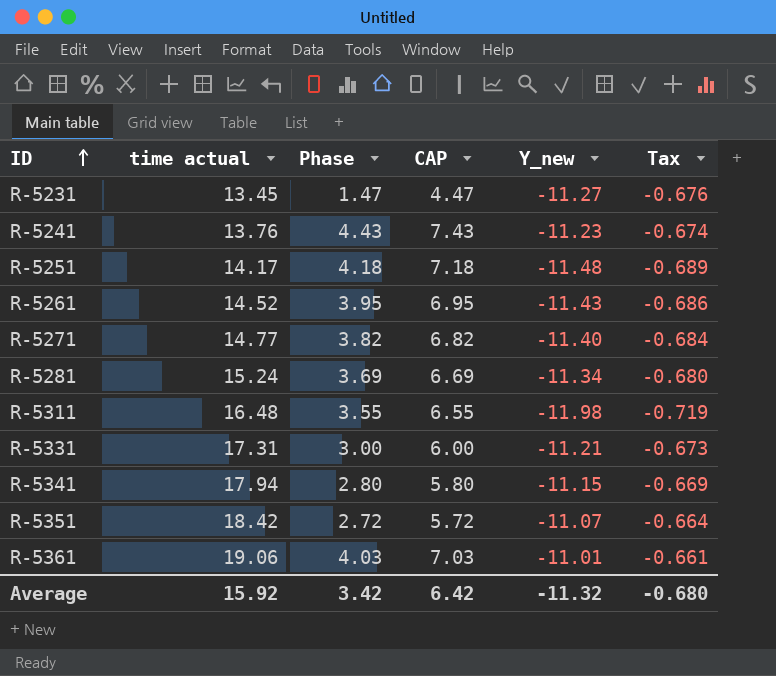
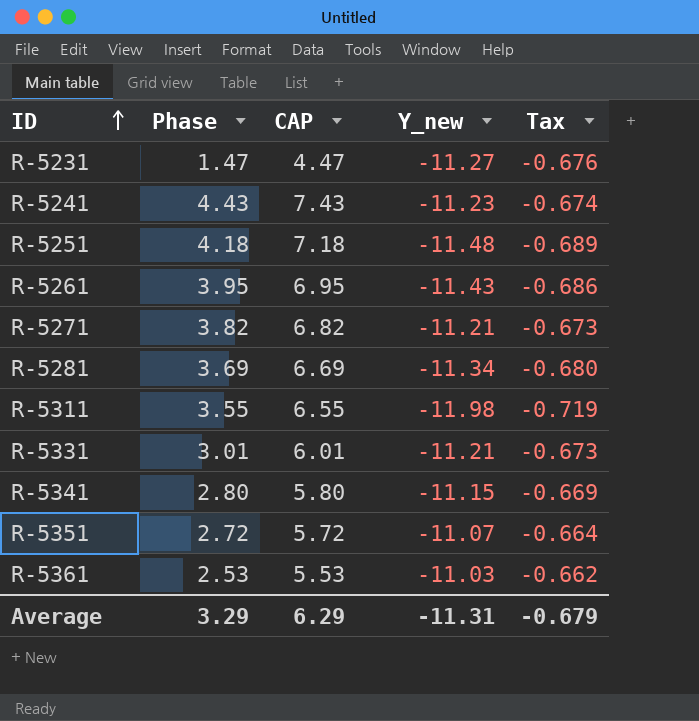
column time actual | position: 2 -> none
R-5271 | Y_new: -11.40 -> -11.21
R-5271 | Tax: -0.684 -> -0.673
R-5331 | Phase: 3.00 -> 3.01
R-5331 | CAP: 6.00 -> 6.01
R-5361 | Phase: 4.03 -> 2.53
R-5361 | CAP: 7.03 -> 5.53
R-5361 | Y_new: -11.01 -> -11.03
R-5361 | Tax: -0.661 -> -0.662
Average | Phase: 3.42 -> 3.29
Average | CAP: 6.42 -> 6.29
Average | Y_new: -11.32 -> -11.31
Average | Tax: -0.680 -> -0.679

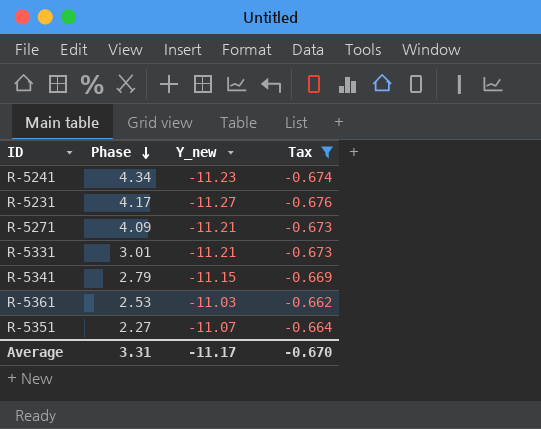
filter: none -> Tax >= -0.676
row order: ID ascending -> Phase descending
column CAP | formula: [Phase] + 3 -> none
R-5241 | Phase: 4.43 -> 4.34
R-5231 | Phase: 1.47 -> 4.17
R-5271 | Phase: 3.82 -> 4.09
R-5341 | Phase: 2.80 -> 2.79
R-5351 | Phase: 2.72 -> 2.27
Average | Phase: 3.29 -> 3.31
Average | Y_new: -11.31 -> -11.17
Average | Tax: -0.679 -> -0.670

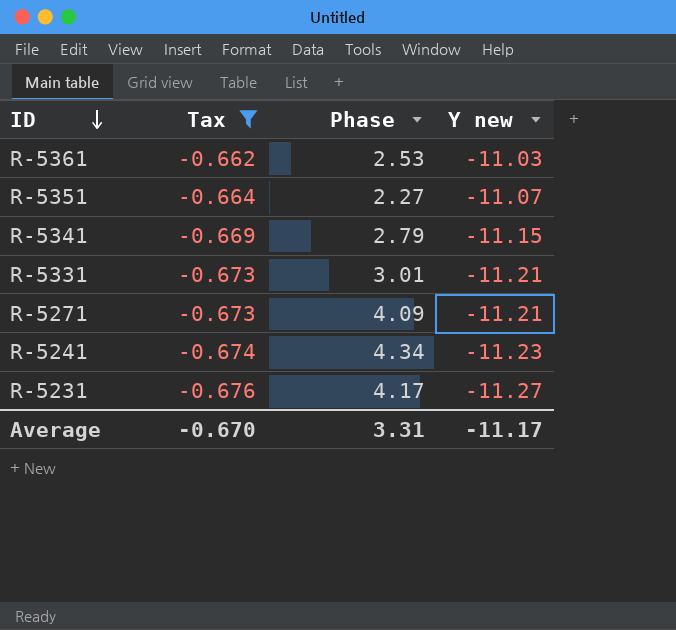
row order: Phase descending -> ID descending
column Tax | position: 4 -> 2
column name: Y_new -> Y new

